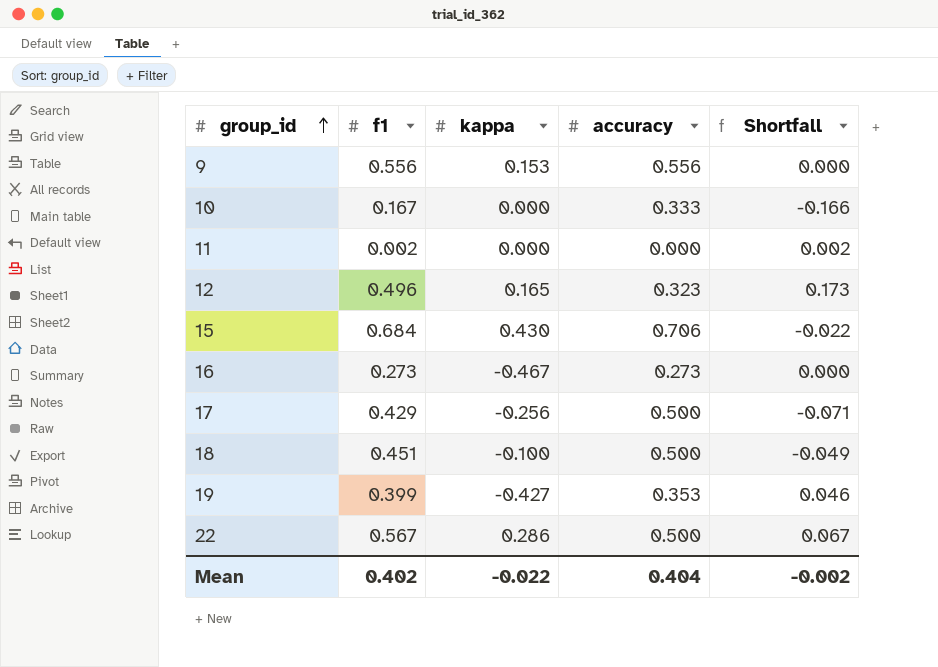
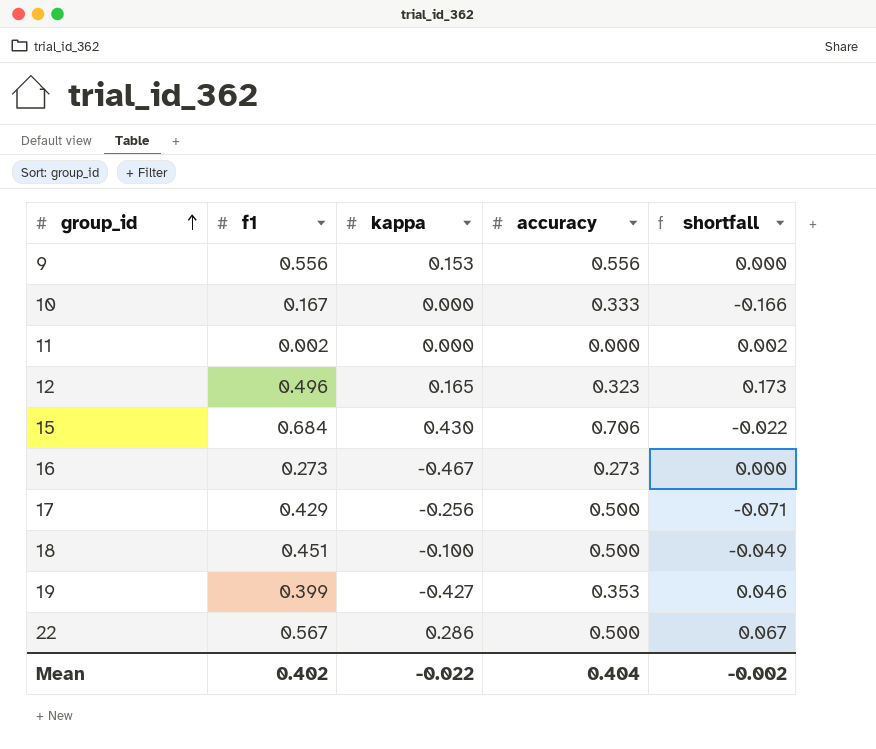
column name: Shortfall -> shortfall

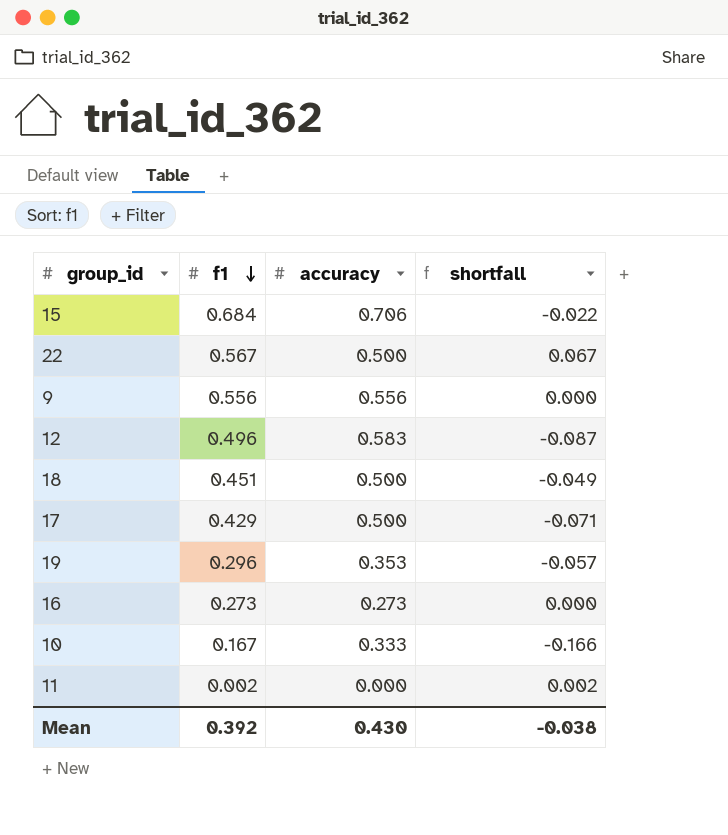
row order: group_id ascending -> f1 descending
column kappa | position: 3 -> none
12 | accuracy: 0.323 -> 0.583
12 | shortfall: 0.173 -> -0.087
19 | f1: 0.399 -> 0.296
19 | shortfall: 0.046 -> -0.057
Mean | f1: 0.402 -> 0.392
Mean | accuracy: 0.404 -> 0.430
Mean | shortfall: -0.002 -> -0.038

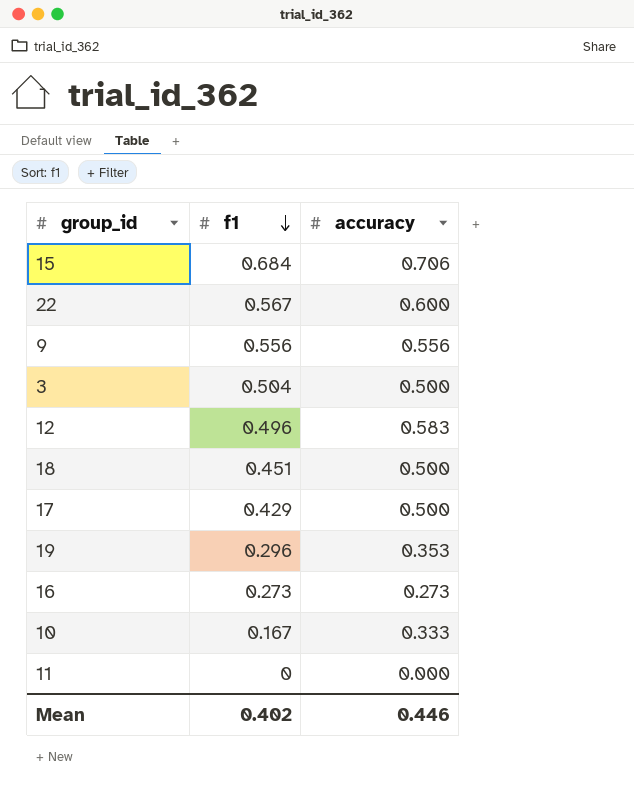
column shortfall | formula: [f1] - [accuracy] -> none
22 | accuracy: 0.500 -> 0.600
row 3: none -> 0.504 | 0.500
11 | f1: 0.002 -> 0
Mean | f1: 0.392 -> 0.402
Mean | accuracy: 0.430 -> 0.446

